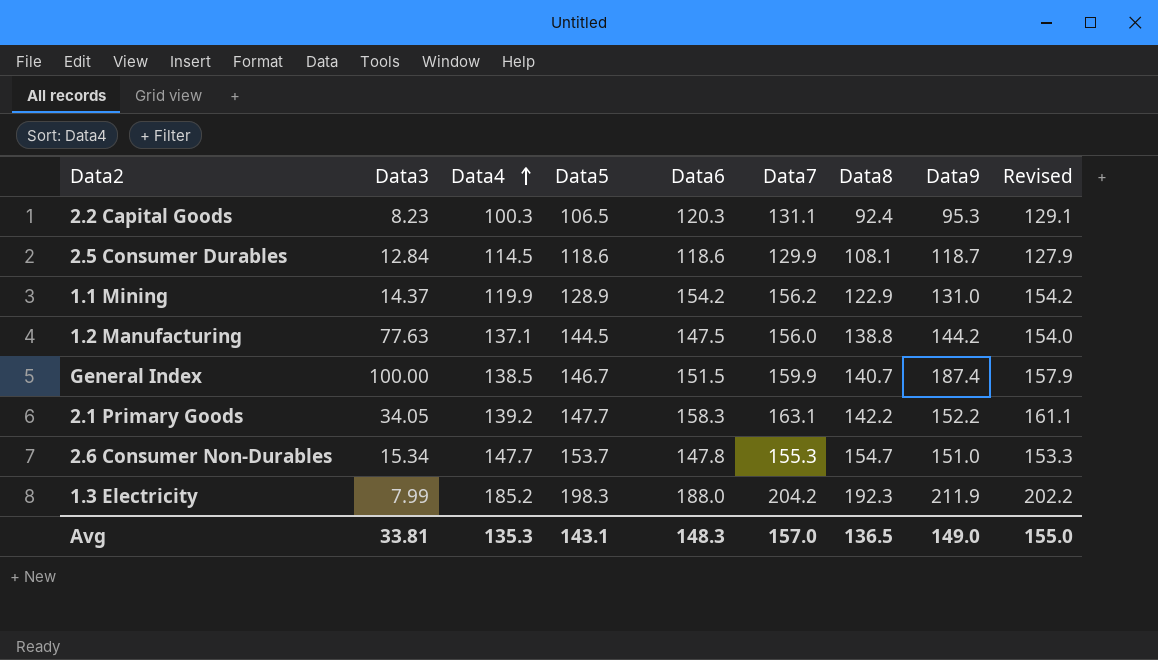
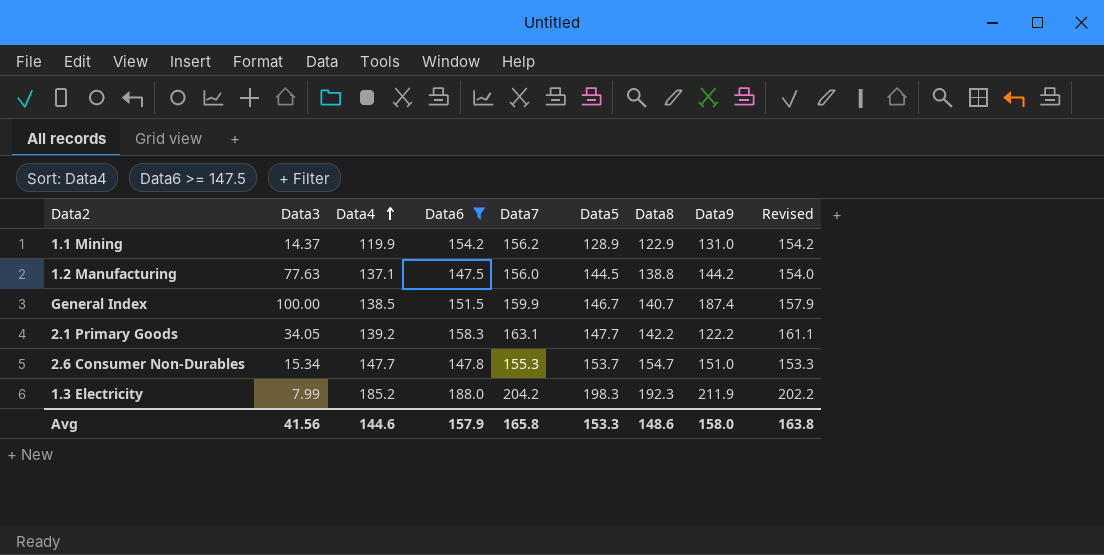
filter: none -> Data6 >= 147.5
column Data5 | position: 4 -> 6
2.1 Primary Goods | Data9: 152.2 -> 122.2
Avg | Data3: 33.81 -> 41.56
Avg | Data4: 135.3 -> 144.6
Avg | Data6: 148.3 -> 157.9
Avg | Data7: 157.0 -> 165.8
Avg | Data5: 143.1 -> 153.3
Avg | Data8: 136.5 -> 148.6
Avg | Data9: 149.0 -> 158.0
Avg | Revised: 155.0 -> 163.8

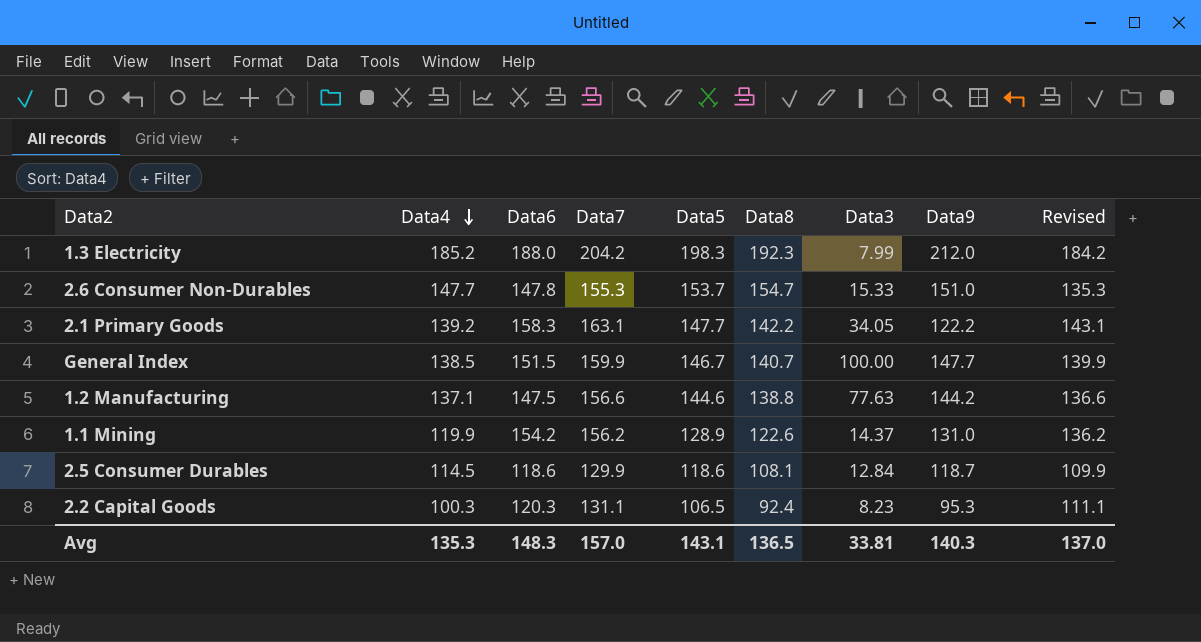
filter: Data6 >= 147.5 -> none
row order: Data4 ascending -> Data4 descending
column Data3 | position: 2 -> 7
column Revised | formula: [Data7] - 2 -> [Data7] - 20
1.3 Electricity | Data9: 211.9 -> 212.0
2.6 Consumer Non-Durables | Data3: 15.34 -> 15.33
General Index | Data9: 187.4 -> 147.7
1.2 Manufacturing | Data7: 156.0 -> 156.6
1.2 Manufacturing | Data5: 144.5 -> 144.6
1.1 Mining | Data8: 122.9 -> 122.6
Avg | Data4: 144.6 -> 135.3
Avg | Data6: 157.9 -> 148.3
Avg | Data7: 165.8 -> 157.0
Avg | Data5: 153.3 -> 143.1
Avg | Data8: 148.6 -> 136.5
Avg | Data3: 41.56 -> 33.81
Avg | Data9: 158.0 -> 140.3
Avg | Revised: 163.8 -> 137.0

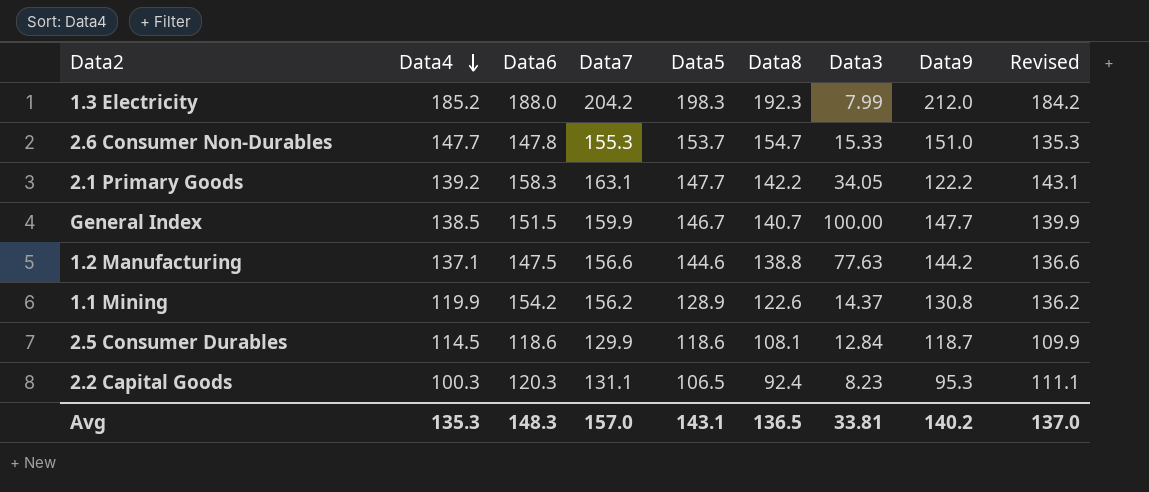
1.1 Mining | Data9: 131.0 -> 130.8
Avg | Data9: 140.3 -> 140.2

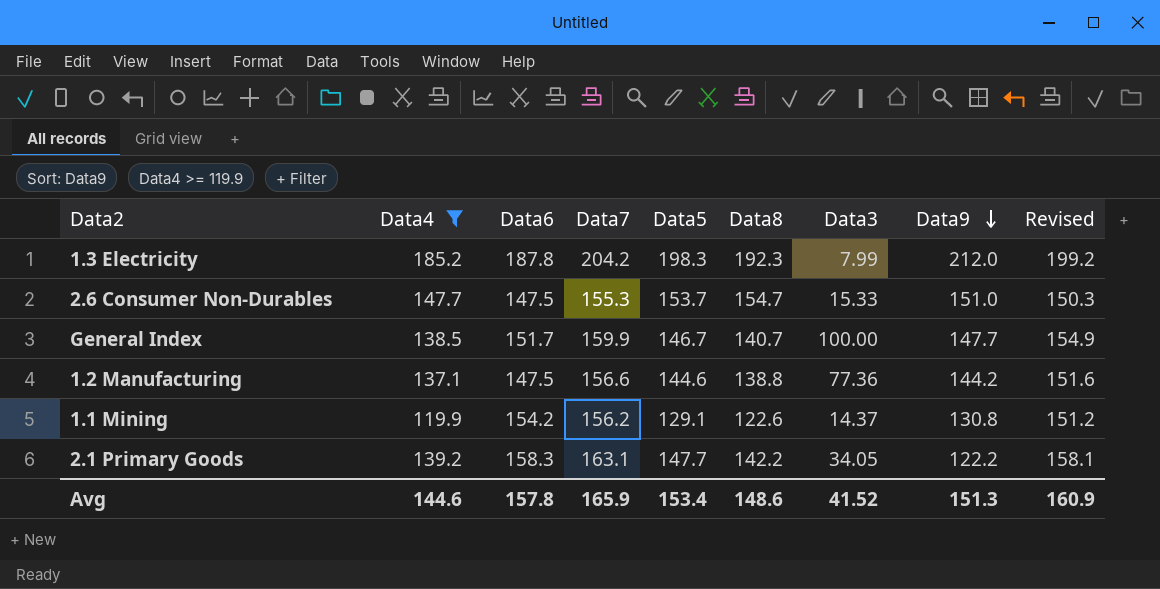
filter: none -> Data4 >= 119.9
row order: Data4 descending -> Data9 descending
column Revised | formula: [Data7] - 20 -> [Data7] - 5
1.3 Electricity | Data6: 188.0 -> 187.8
2.6 Consumer Non-Durables | Data6: 147.8 -> 147.5
General Index | Data6: 151.5 -> 151.7
1.2 Manufacturing | Data3: 77.63 -> 77.36
1.1 Mining | Data5: 128.9 -> 129.1
Avg | Data4: 135.3 -> 144.6
Avg | Data6: 148.3 -> 157.8
Avg | Data7: 157.0 -> 165.9
Avg | Data5: 143.1 -> 153.4
Avg | Data8: 136.5 -> 148.6
Avg | Data3: 33.81 -> 41.52
Avg | Data9: 140.2 -> 151.3
Avg | Revised: 137.0 -> 160.9

